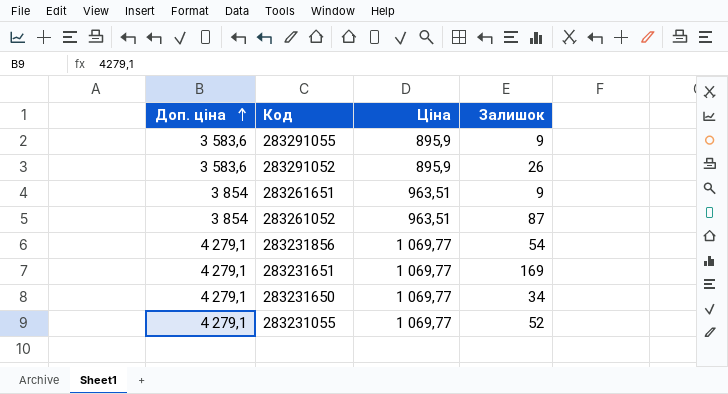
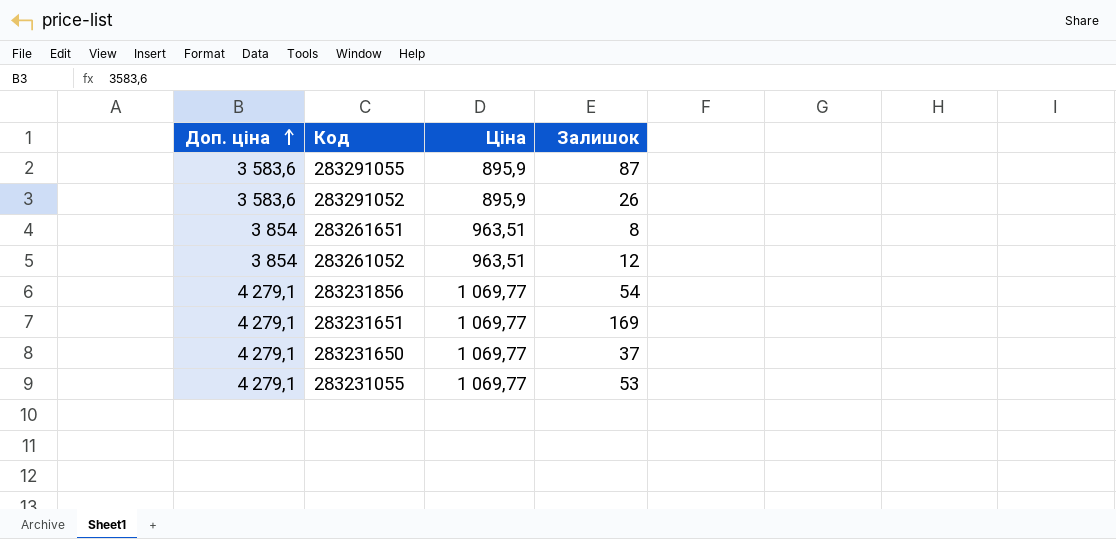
283291055 | Залишок: 9 -> 87
283261651 | Залишок: 9 -> 8
283261052 | Залишок: 87 -> 12
283231650 | Залишок: 34 -> 37
283231055 | Залишок: 52 -> 53

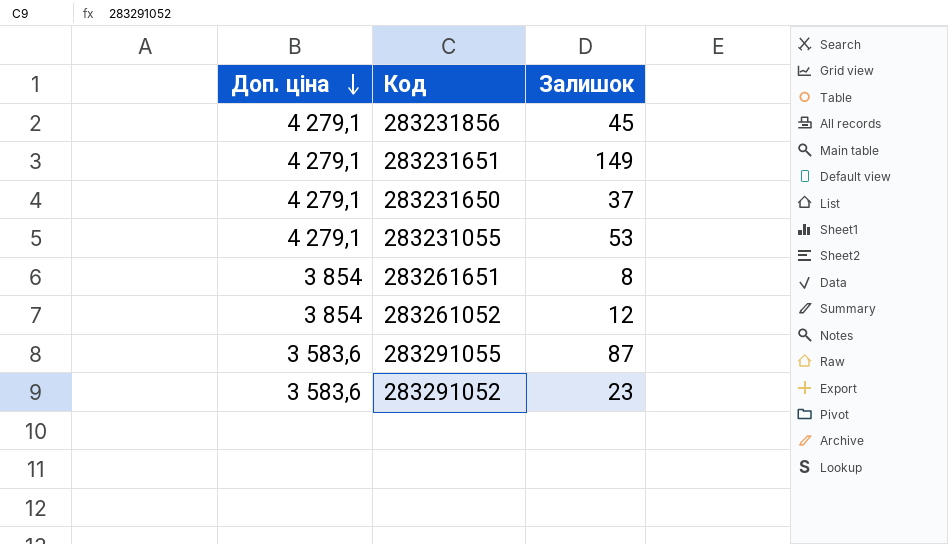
row order: Доп. ціна ascending -> Доп. ціна descending
column Ціна | position: 3 -> none
283231856 | Залишок: 54 -> 45
283231651 | Залишок: 169 -> 149
283291052 | Залишок: 26 -> 23

